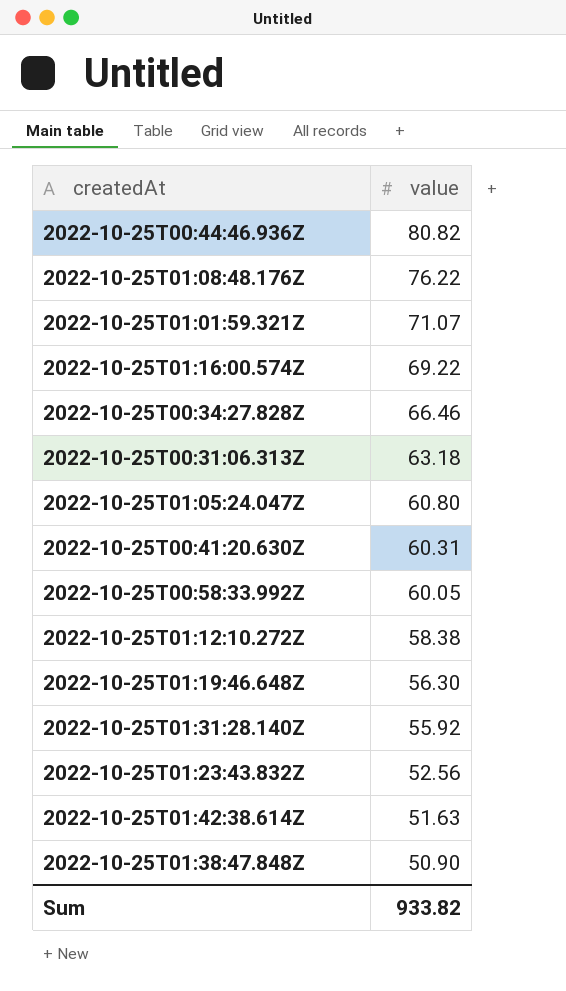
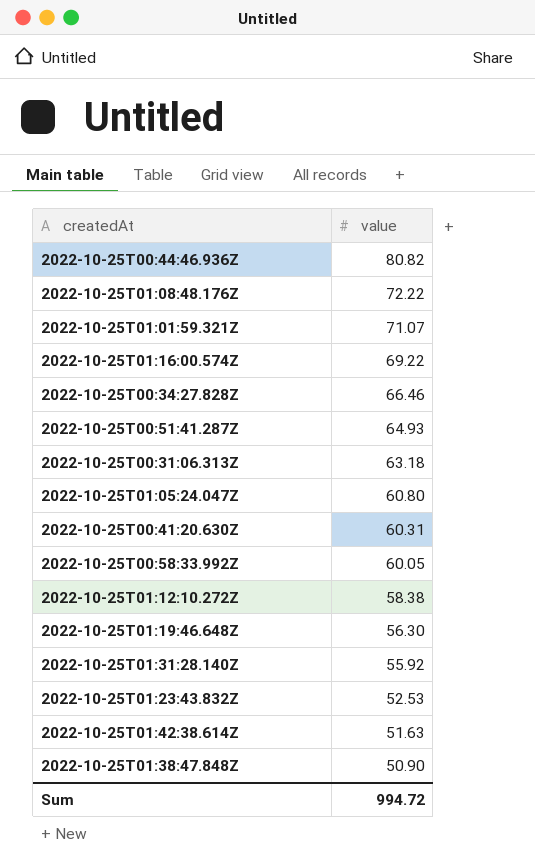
2022-10-25T01:08:48.176Z | value: 76.22 -> 72.22
row 2022-10-25T00:51:41.287Z: none -> 64.93
2022-10-25T01:23:43.832Z | value: 52.56 -> 52.53
Sum | value: 933.82 -> 994.72

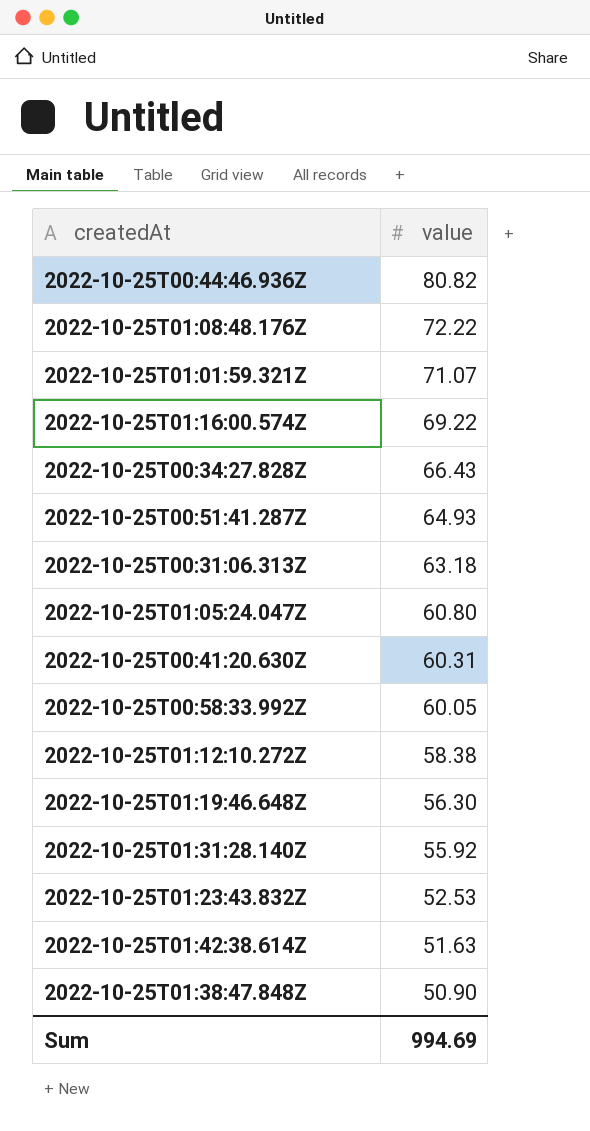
2022-10-25T00:34:27.828Z | value: 66.46 -> 66.43
Sum | value: 994.72 -> 994.69

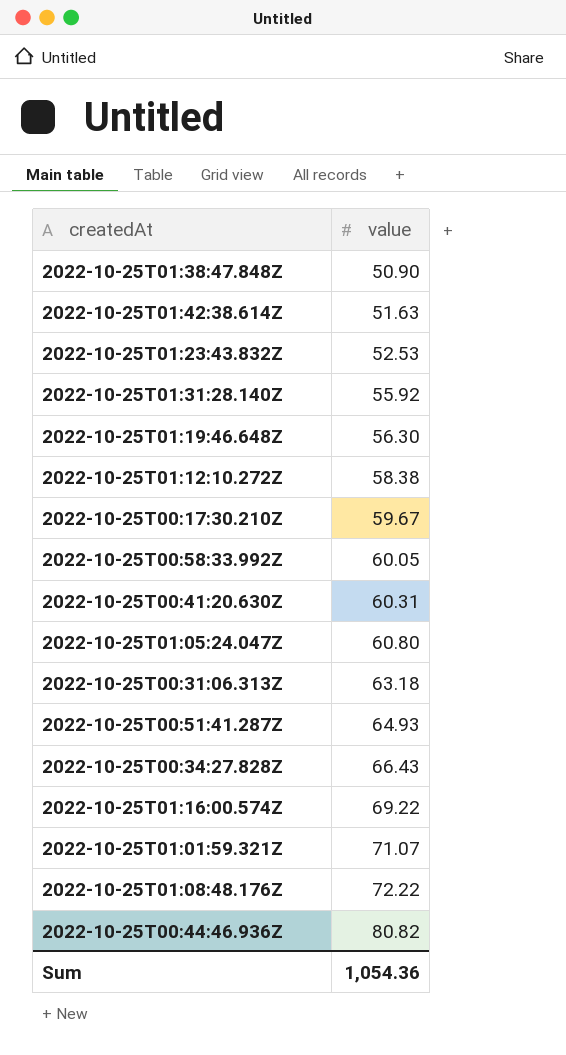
row order: value descending -> value ascending
row 2022-10-25T00:17:30.210Z: none -> 59.67
Sum | value: 994.69 -> 1,054.36

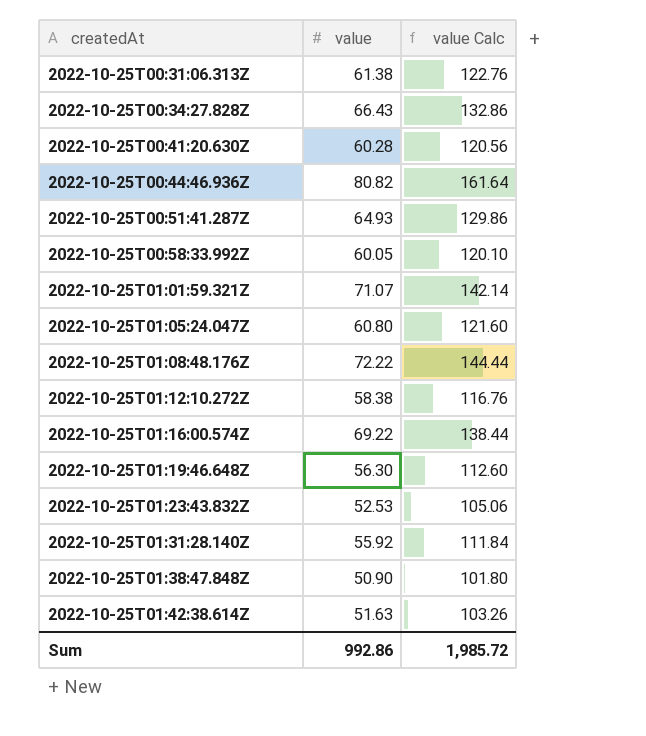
row order: value ascending -> createdAt ascending
column value Calc | formula: none -> [value] * 2
row 2022-10-25T00:17:30.210Z: 59.67 -> none
2022-10-25T00:31:06.313Z | value: 63.18 -> 61.38
2022-10-25T00:41:20.630Z | value: 60.31 -> 60.28
Sum | value: 1,054.36 -> 992.86

